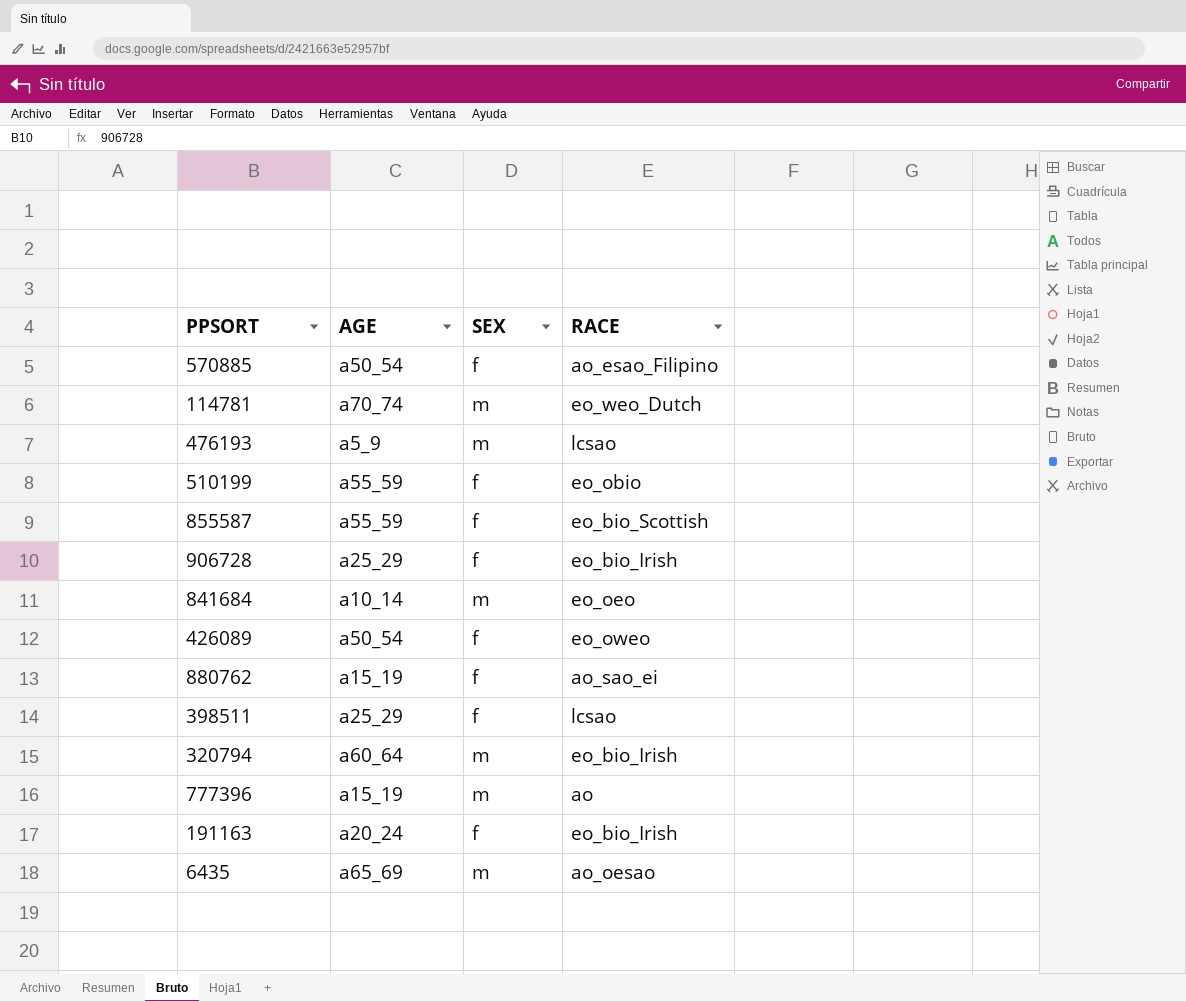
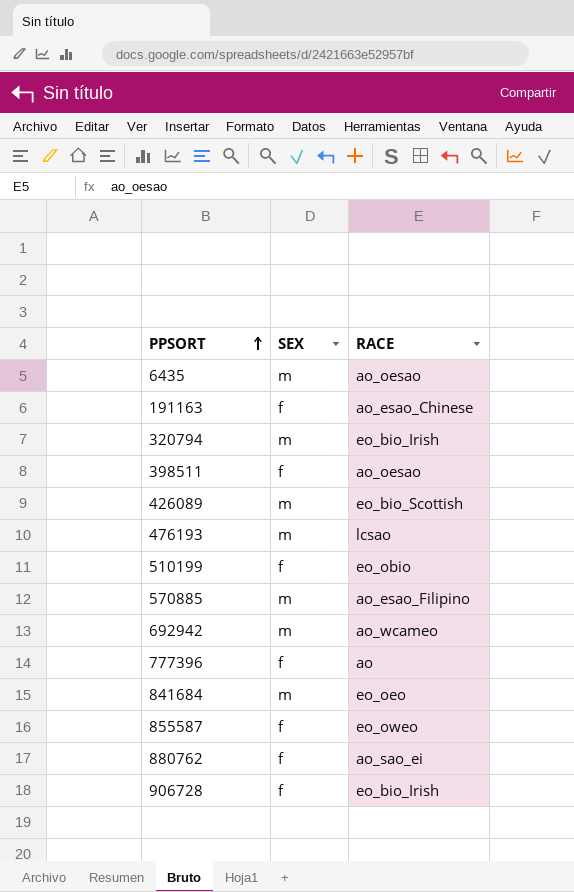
row order: none -> PPSORT ascending
column AGE | position: 2 -> none
row 114781: a70_74 | m | eo_weo_Dutch -> none
191163 | RACE: eo_bio_Irish -> ao_esao_Chinese
398511 | RACE: lcsao -> ao_oesao
426089 | SEX: f -> m
426089 | RACE: eo_oweo -> eo_bio_Scottish
570885 | SEX: f -> m
row 692942: none -> m | ao_wcameo
777396 | SEX: m -> f
855587 | RACE: eo_bio_Scottish -> eo_oweo

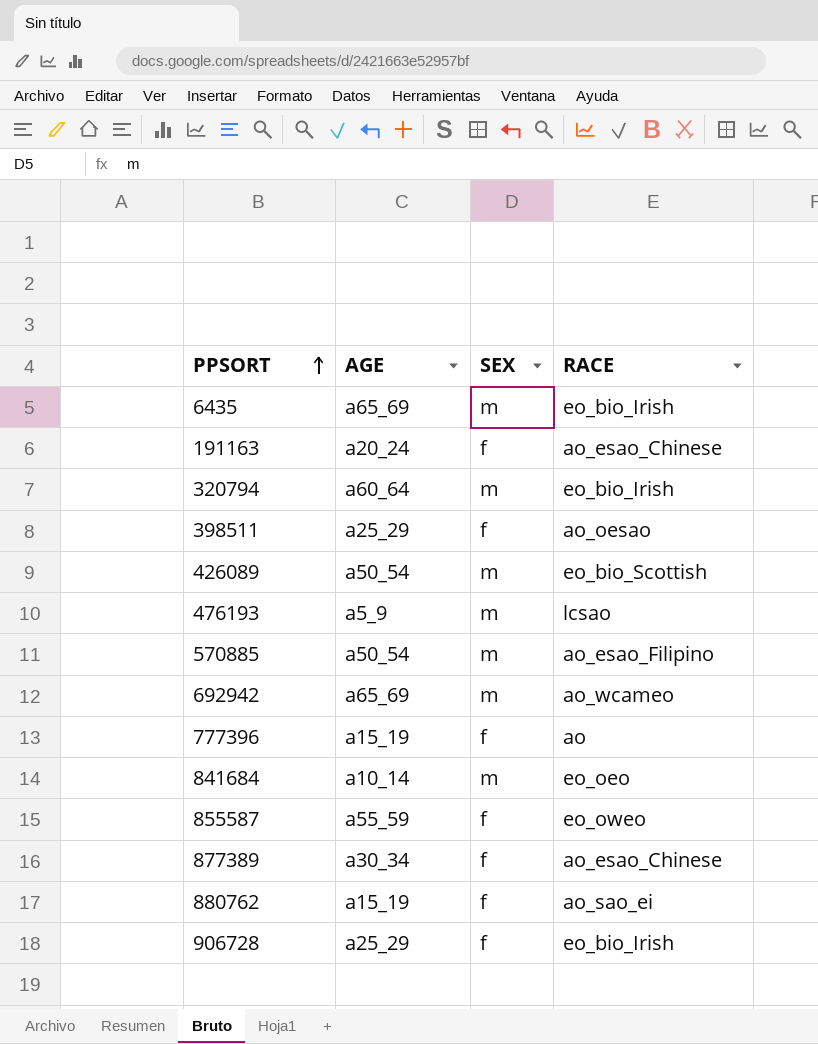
column AGE | position: none -> 2
row 510199: f | eo_obio -> none
6435 | RACE: ao_oesao -> eo_bio_Irish
row 877389: none -> a30_34 | f | ao_esao_Chinese

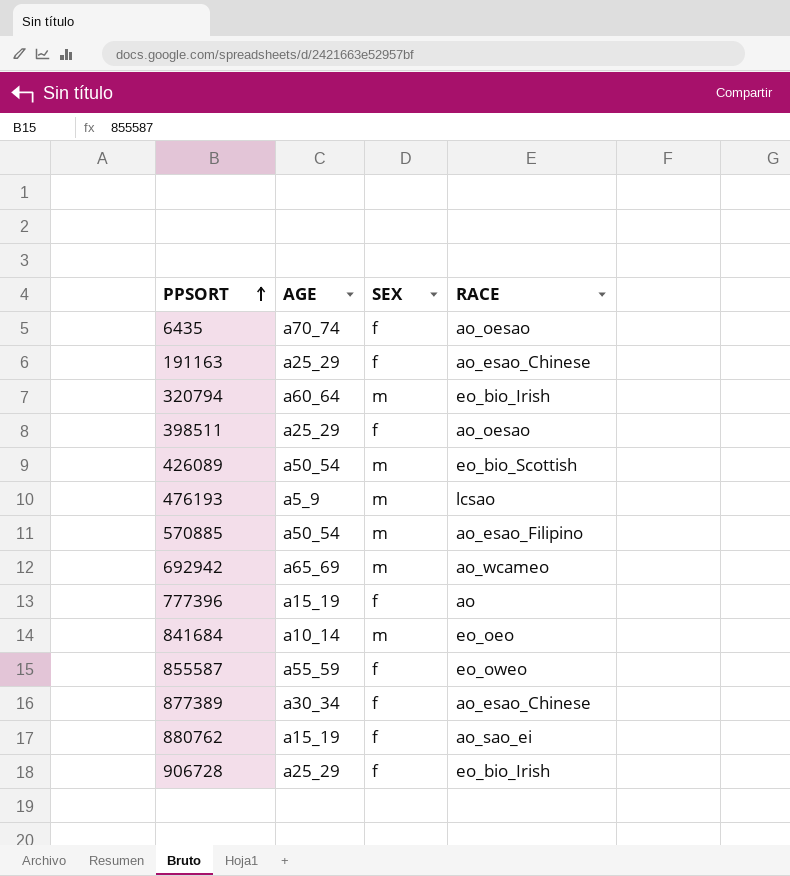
6435 | AGE: a65_69 -> a70_74
6435 | SEX: m -> f
6435 | RACE: eo_bio_Irish -> ao_oesao
191163 | AGE: a20_24 -> a25_29

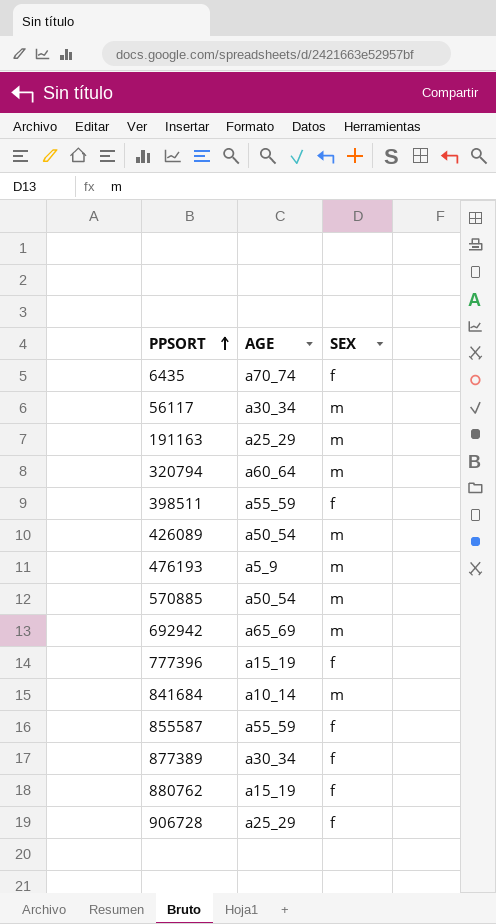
column RACE | position: 4 -> none
row 56117: none -> a30_34 | m
191163 | SEX: f -> m
398511 | AGE: a25_29 -> a55_59

